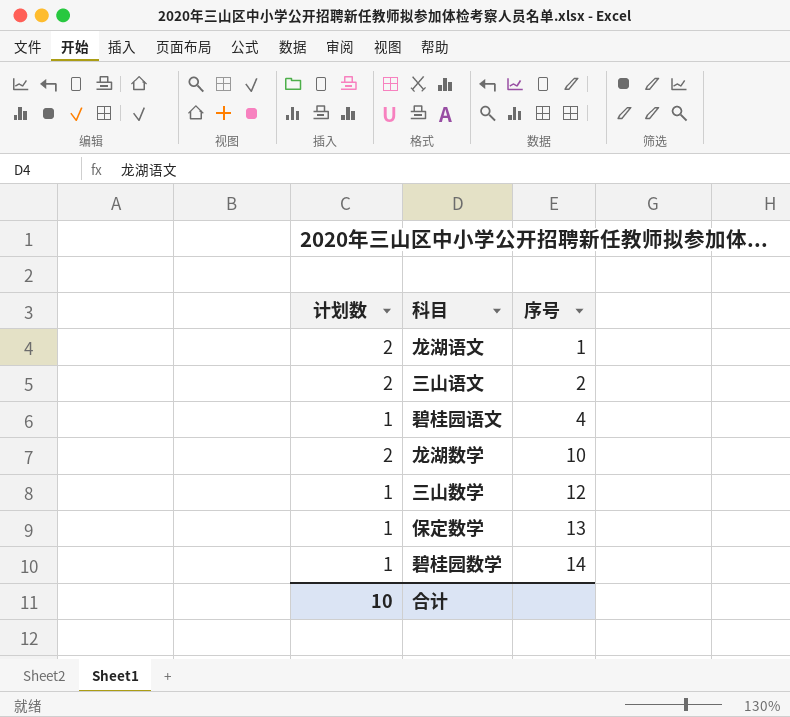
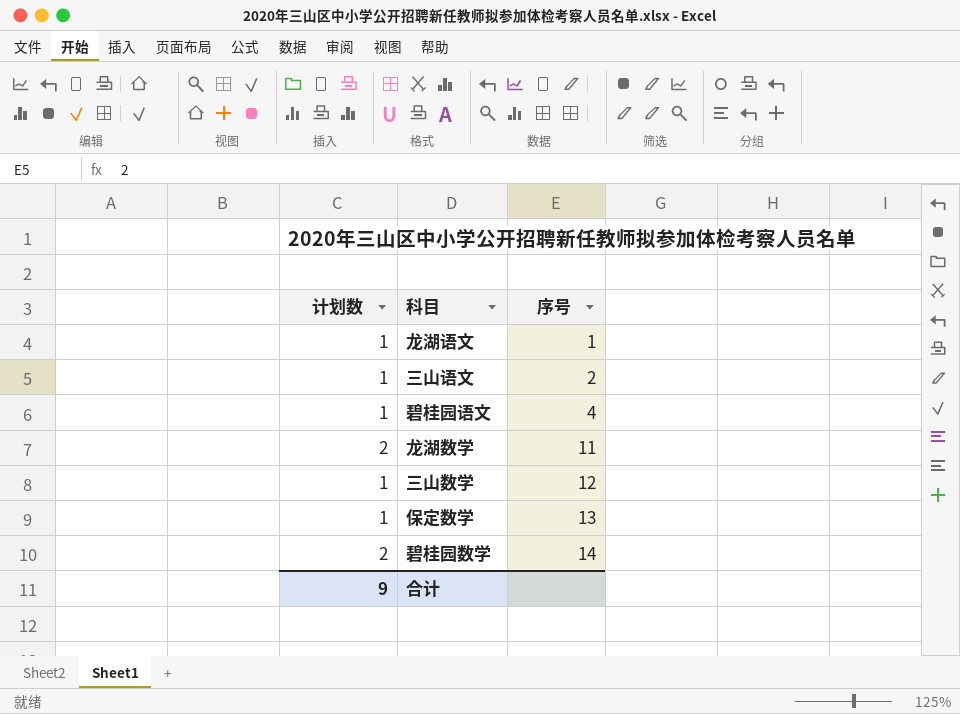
龙湖语文 | 计划数: 2 -> 1
三山语文 | 计划数: 2 -> 1
龙湖数学 | 序号: 10 -> 11
碧桂园数学 | 计划数: 1 -> 2
合计 | 计划数: 10 -> 9

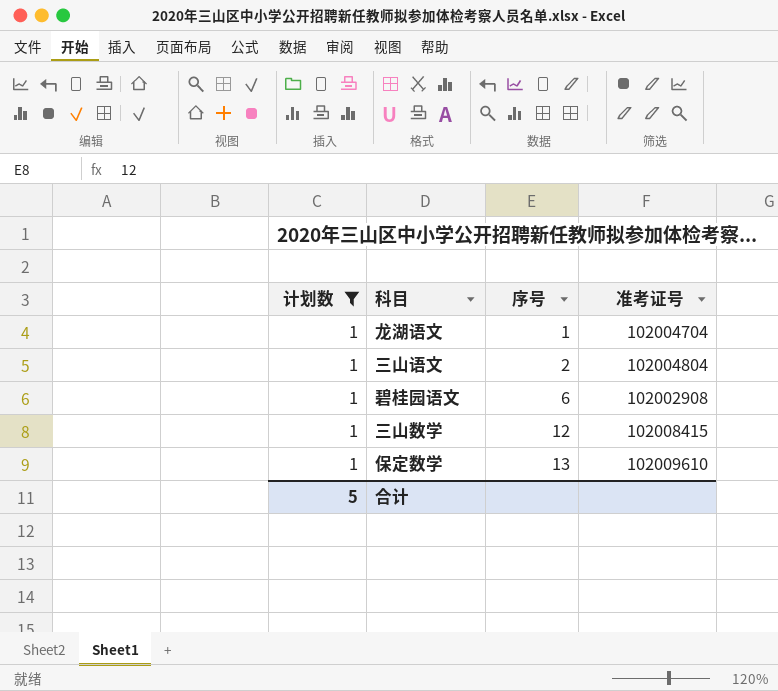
filter: none -> 计划数 = 1
column 准考证号 | position: none -> 4
碧桂园语文 | 序号: 4 -> 6
合计 | 计划数: 9 -> 5

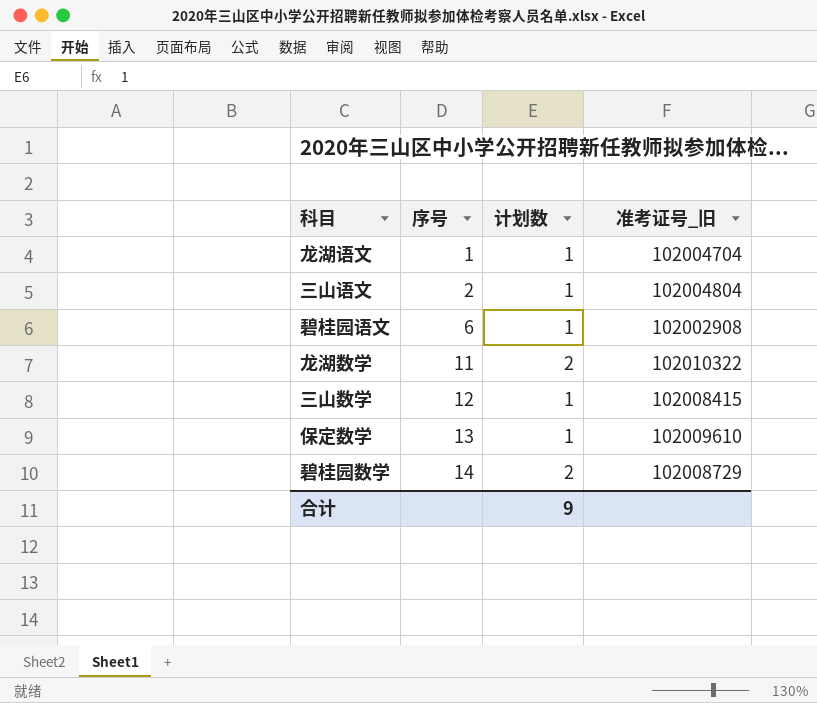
filter: 计划数 = 1 -> none
column 计划数 | position: 1 -> 3
column name: 准考证号 -> 准考证号_旧
合计 | 计划数: 5 -> 9

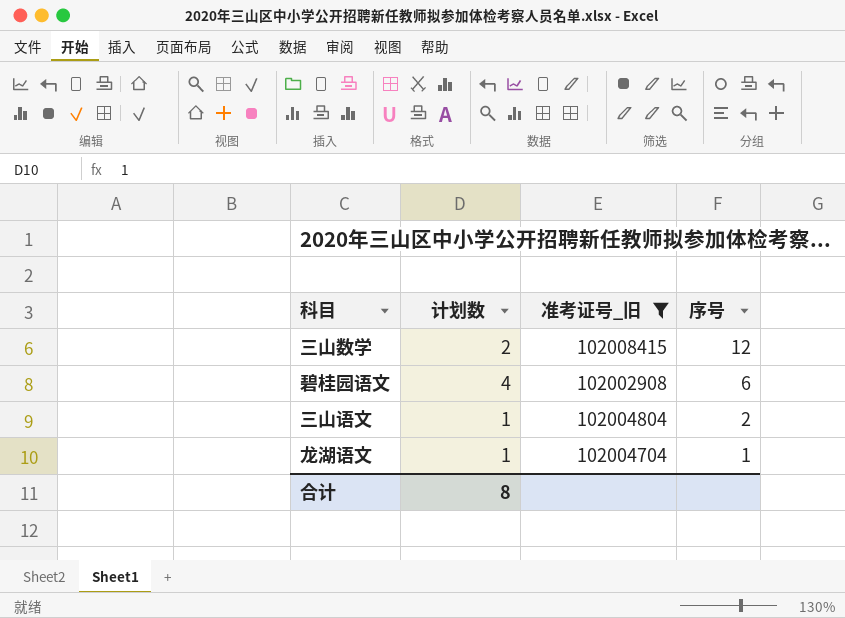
filter: none -> 准考证号_旧 <= 102008415
row order: 序号 ascending -> 序号 descending
column 序号 | position: 2 -> 4
三山数学 | 计划数: 1 -> 2
碧桂园语文 | 计划数: 1 -> 4
合计 | 计划数: 9 -> 8

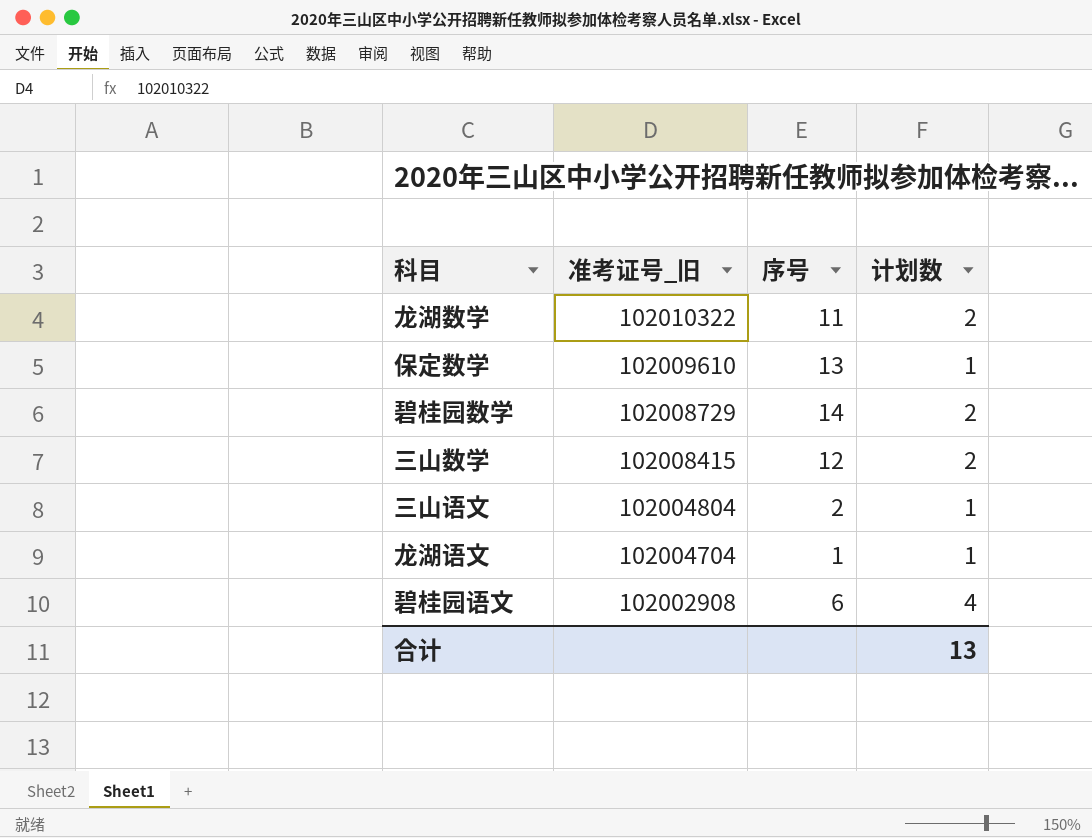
filter: 准考证号_旧 <= 102008415 -> none
row order: 序号 descending -> 准考证号_旧 descending
column 计划数 | position: 2 -> 4
合计 | 计划数: 8 -> 13

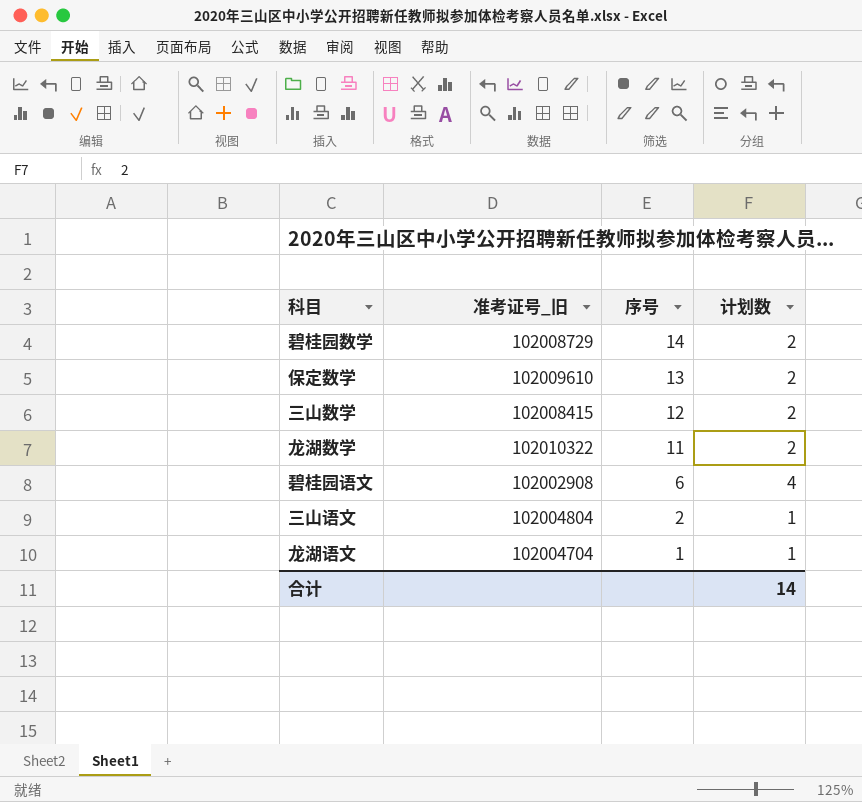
row order: 准考证号_旧 descending -> 序号 descending
保定数学 | 计划数: 1 -> 2
合计 | 计划数: 13 -> 14

